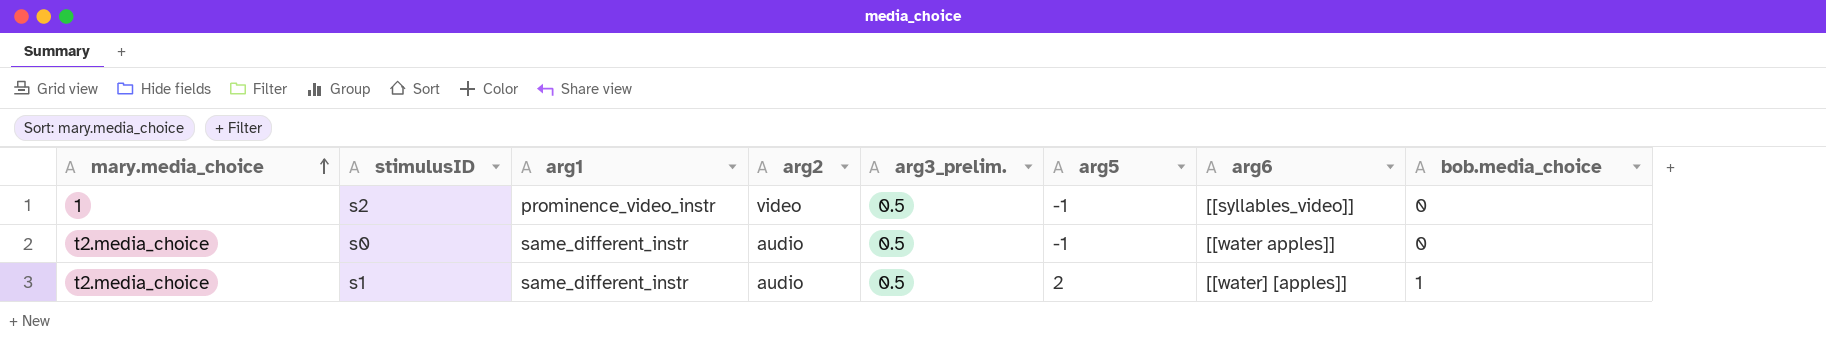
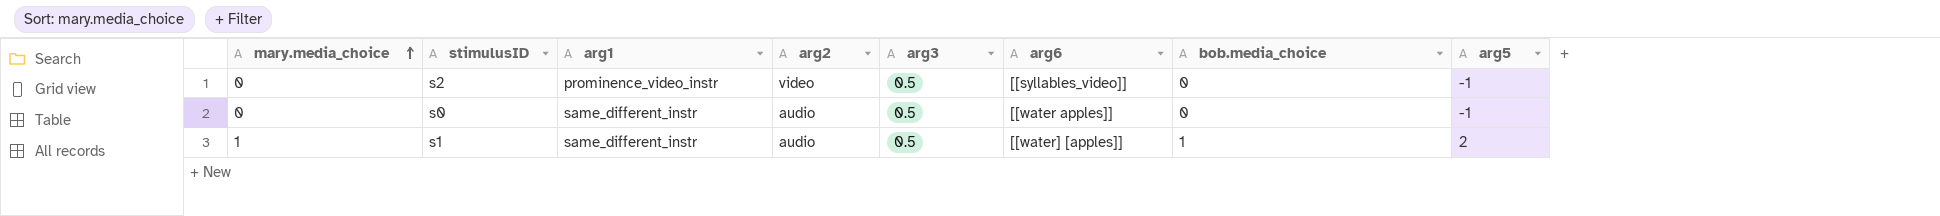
column name: arg3_prelim. -> arg3
column arg5 | position: 6 -> 8
s2 | mary.media_choice: 1 -> 0
s0 | mary.media_choice: t2.media_choice -> 0
s1 | mary.media_choice: t2.media_choice -> 1

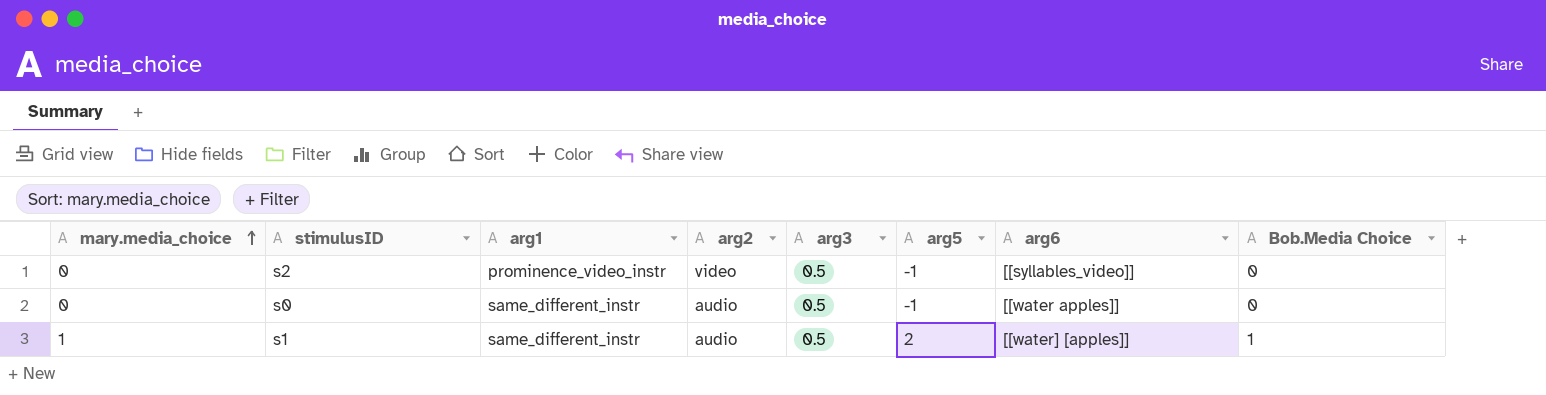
column arg5 | position: 8 -> 6
column name: bob.media_choice -> Bob.Media Choice

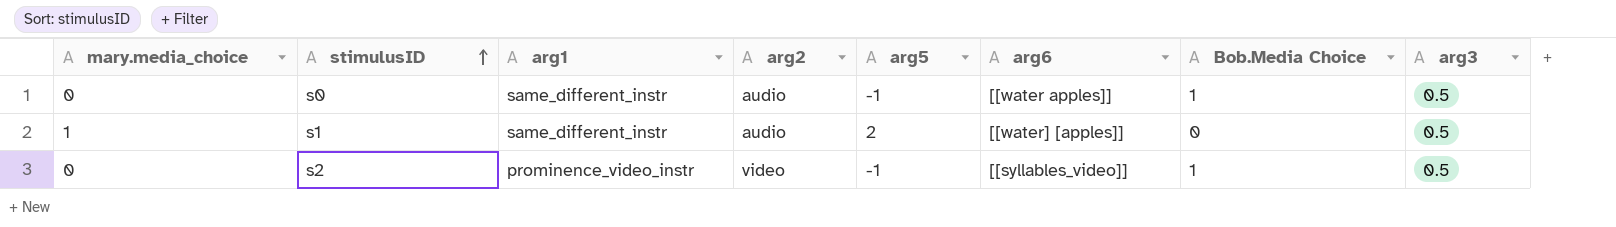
row order: mary.media_choice ascending -> stimulusID ascending
column arg3 | position: 5 -> 8
s0 | Bob.Media Choice: 0 -> 1
s1 | Bob.Media Choice: 1 -> 0
s2 | Bob.Media Choice: 0 -> 1

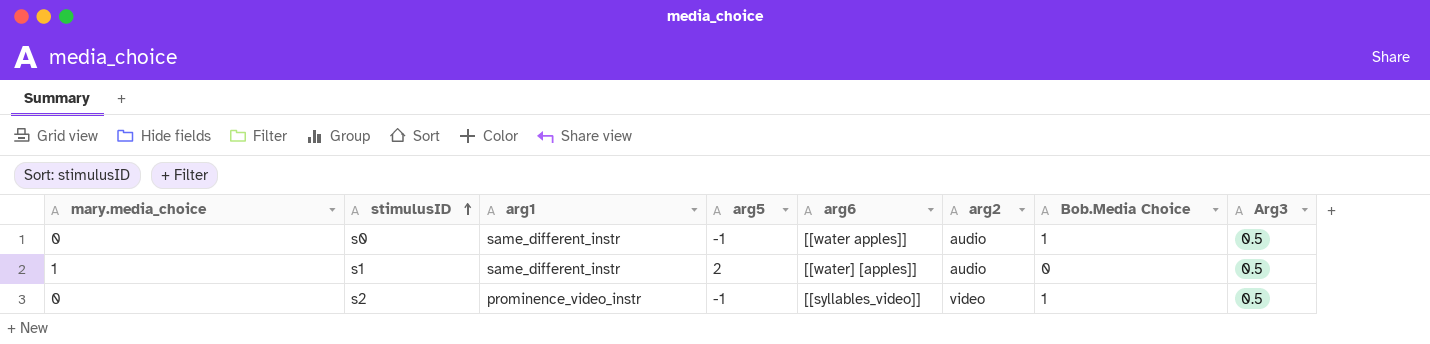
column arg2 | position: 4 -> 6
column name: arg3 -> Arg3

